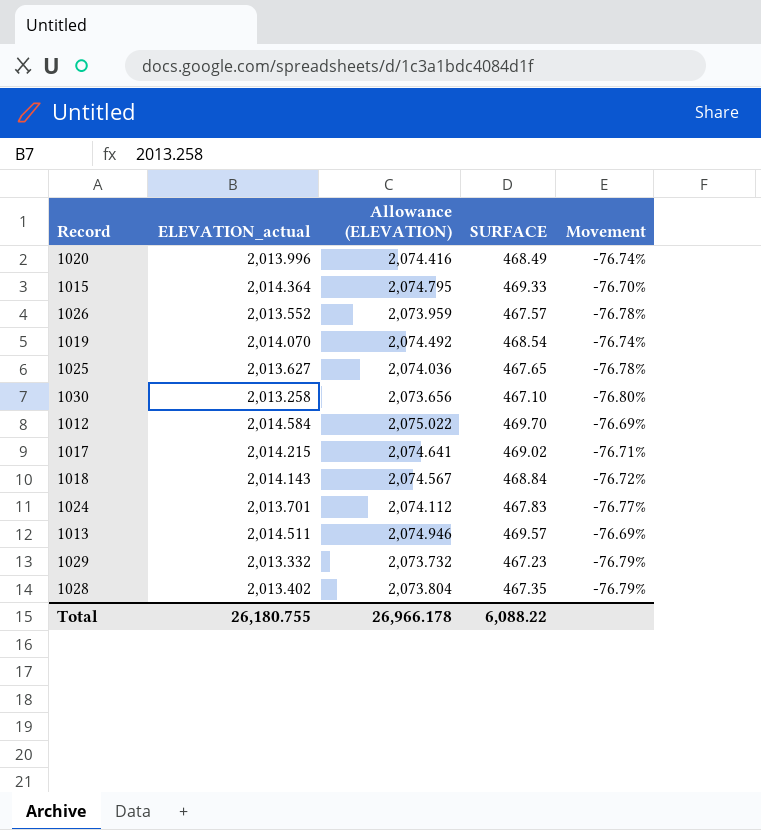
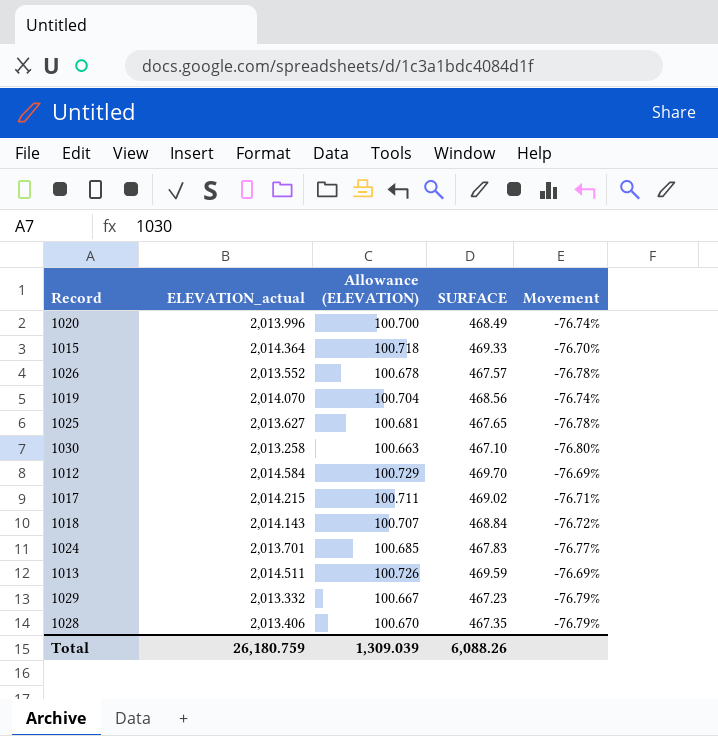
column Allowance (ELEVATION) | formula: [ELEVATION_actual] * 1.03 -> [ELEVATION_actual] * 0.05
1019 | SURFACE: 468.54 -> 468.56
1013 | SURFACE: 469.57 -> 469.59
1028 | ELEVATION_actual: 2,013.402 -> 2,013.406
Total | ELEVATION_actual: 26,180.755 -> 26,180.759
Total | Allowance (ELEVATION): 26,966.178 -> 1,309.039
Total | SURFACE: 6,088.22 -> 6,088.26

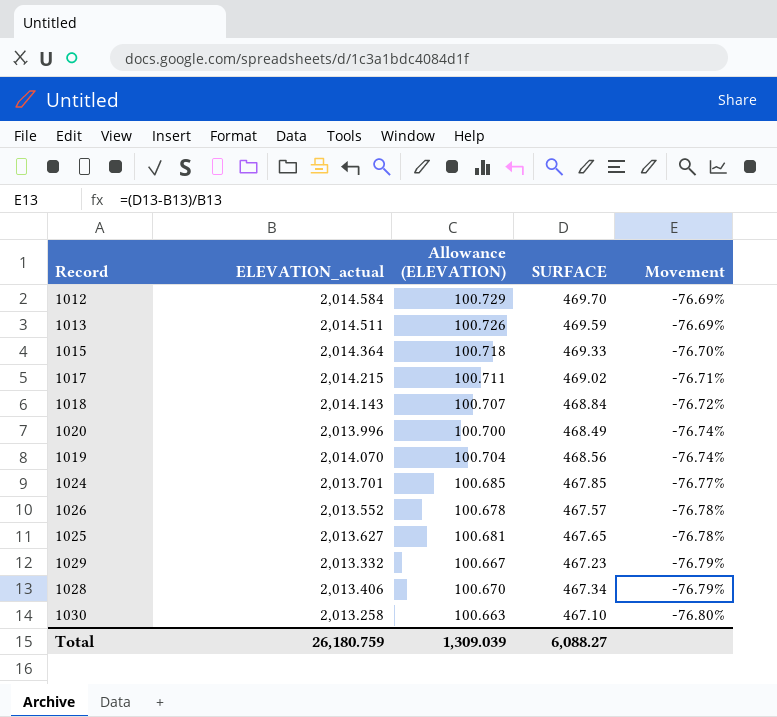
row order: none -> Movement descending
1024 | SURFACE: 467.83 -> 467.85
1028 | SURFACE: 467.35 -> 467.34
Total | SURFACE: 6,088.26 -> 6,088.27

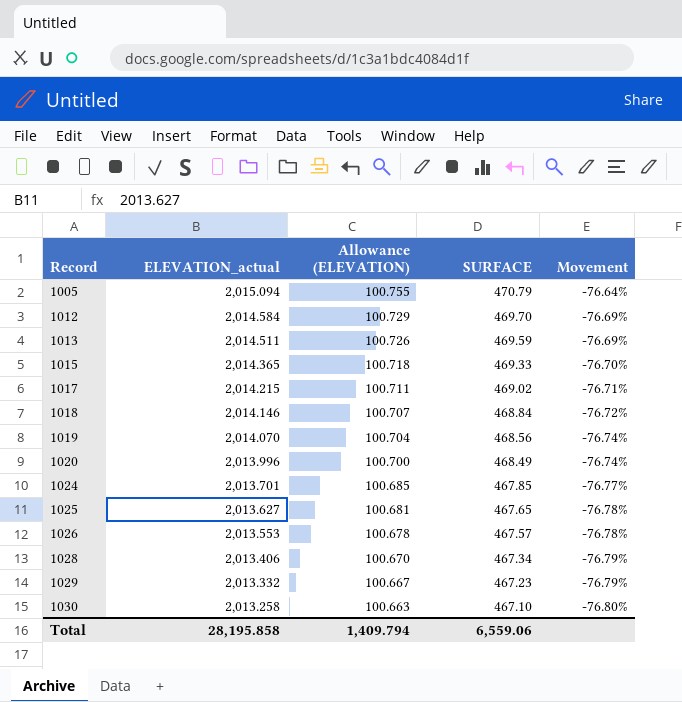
row order: Movement descending -> Record ascending
row 1005: none -> 2,015.094 | 100.755 | 470.79 | -76.64%
1015 | ELEVATION_actual: 2,014.364 -> 2,014.365
1018 | ELEVATION_actual: 2,014.143 -> 2,014.146
1026 | ELEVATION_actual: 2,013.552 -> 2,013.553
Total | ELEVATION_actual: 26,180.759 -> 28,195.858
Total | Allowance (ELEVATION): 1,309.039 -> 1,409.794
Total | SURFACE: 6,088.27 -> 6,559.06

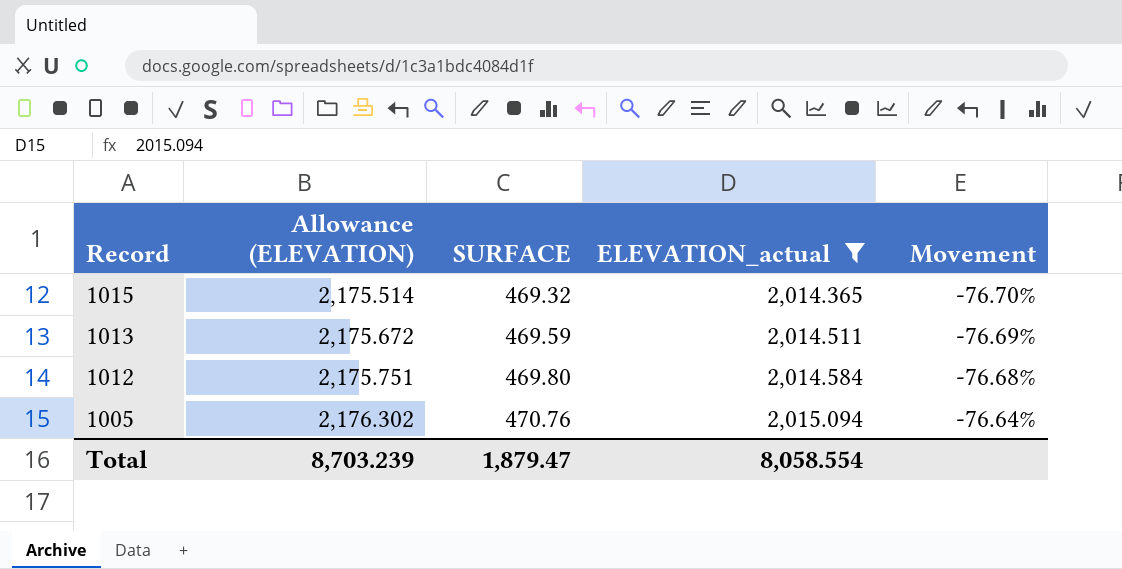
filter: none -> ELEVATION_actual >= 2,014.365
row order: Record ascending -> Record descending
column Allowance (ELEVATION) | formula: [ELEVATION_actual] * 0.05 -> [ELEVATION_actual] * 1.08
column ELEVATION_actual | position: 2 -> 4
1015 | SURFACE: 469.33 -> 469.32
1012 | SURFACE: 469.70 -> 469.80
1012 | Movement: -76.69% -> -76.68%
1005 | SURFACE: 470.79 -> 470.76
Total | Allowance (ELEVATION): 1,409.794 -> 8,703.239
Total | SURFACE: 6,559.06 -> 1,879.47
Total | ELEVATION_actual: 28,195.858 -> 8,058.554

